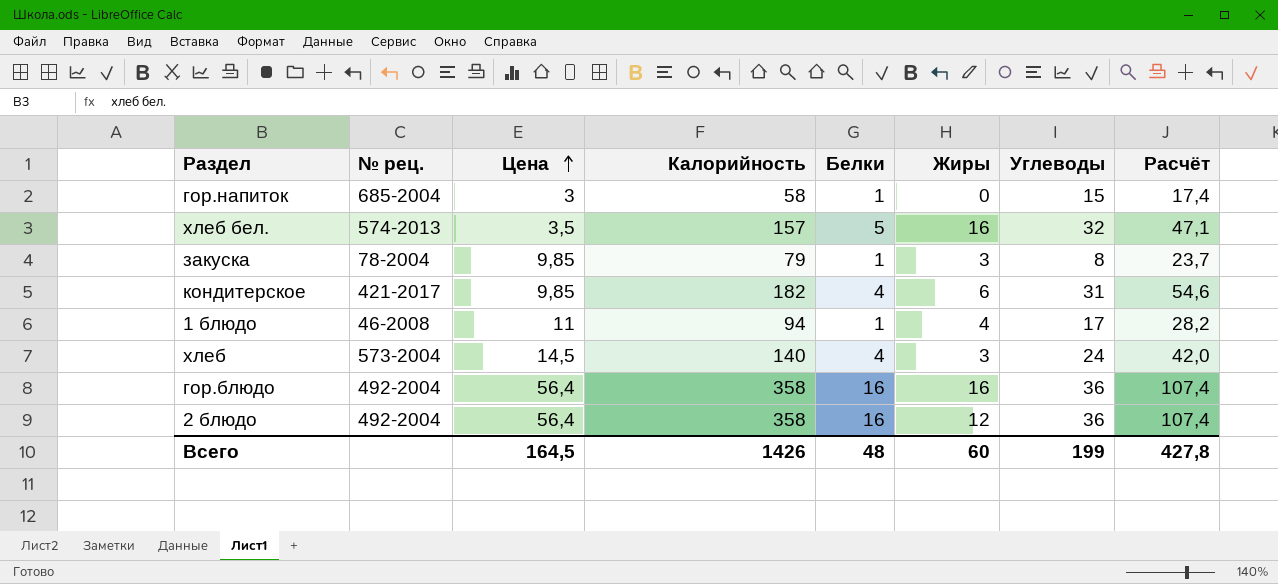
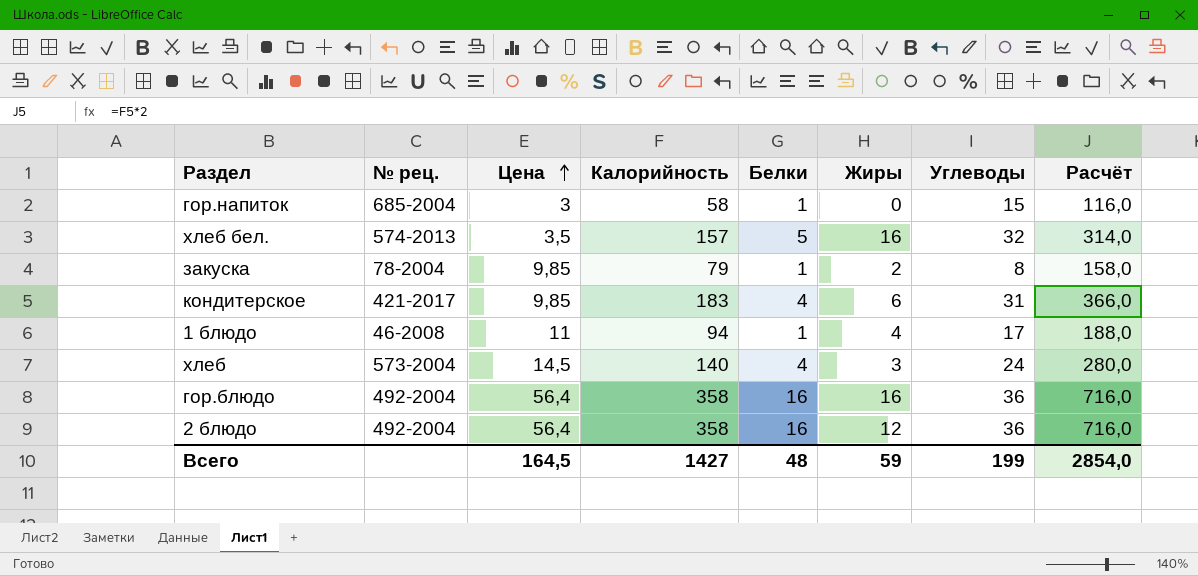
column Расчёт | formula: [Калорийность] * 0,3 -> [Калорийность] * 2
закуска | Жиры: 3 -> 2
кондитерское | Калорийность: 182 -> 183
Всего | Калорийность: 1426 -> 1427
Всего | Жиры: 60 -> 59
Всего | Расчёт: 427,8 -> 2854,0

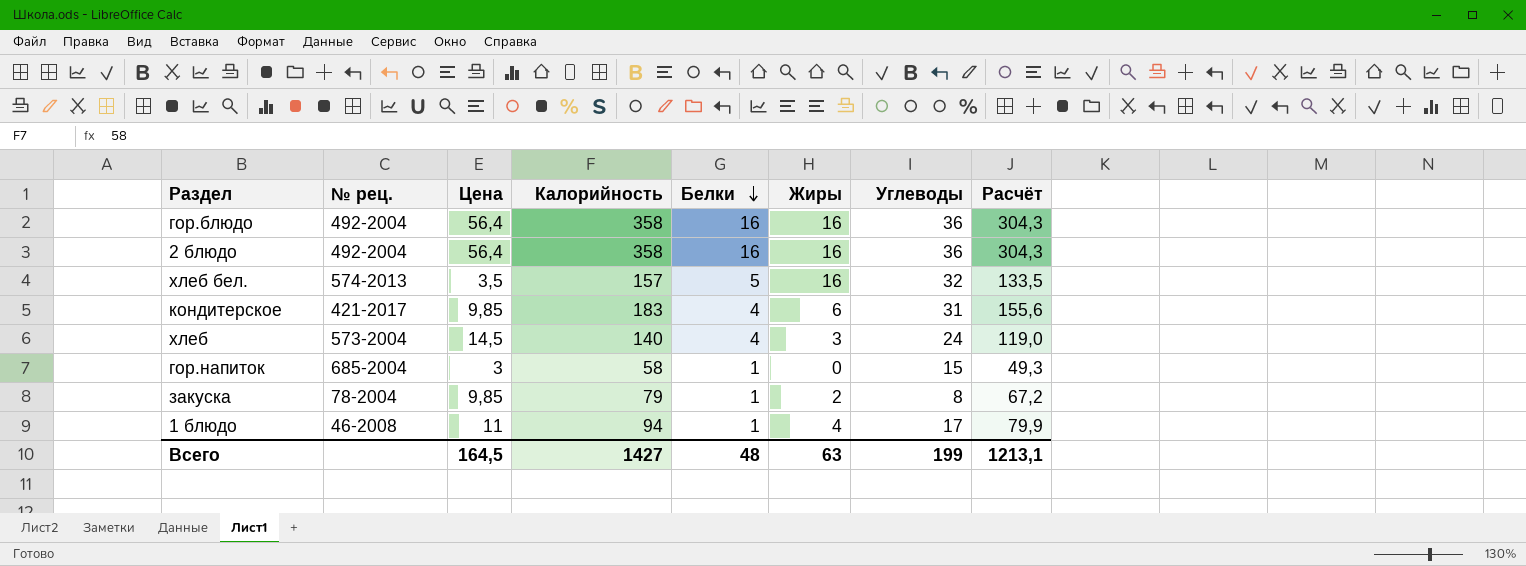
row order: Цена ascending -> Белки descending
column Расчёт | formula: [Калорийность] * 2 -> [Калорийность] * 0,85
2 блюдо | Жиры: 12 -> 16
Всего | Жиры: 59 -> 63
Всего | Расчёт: 2854,0 -> 1213,1

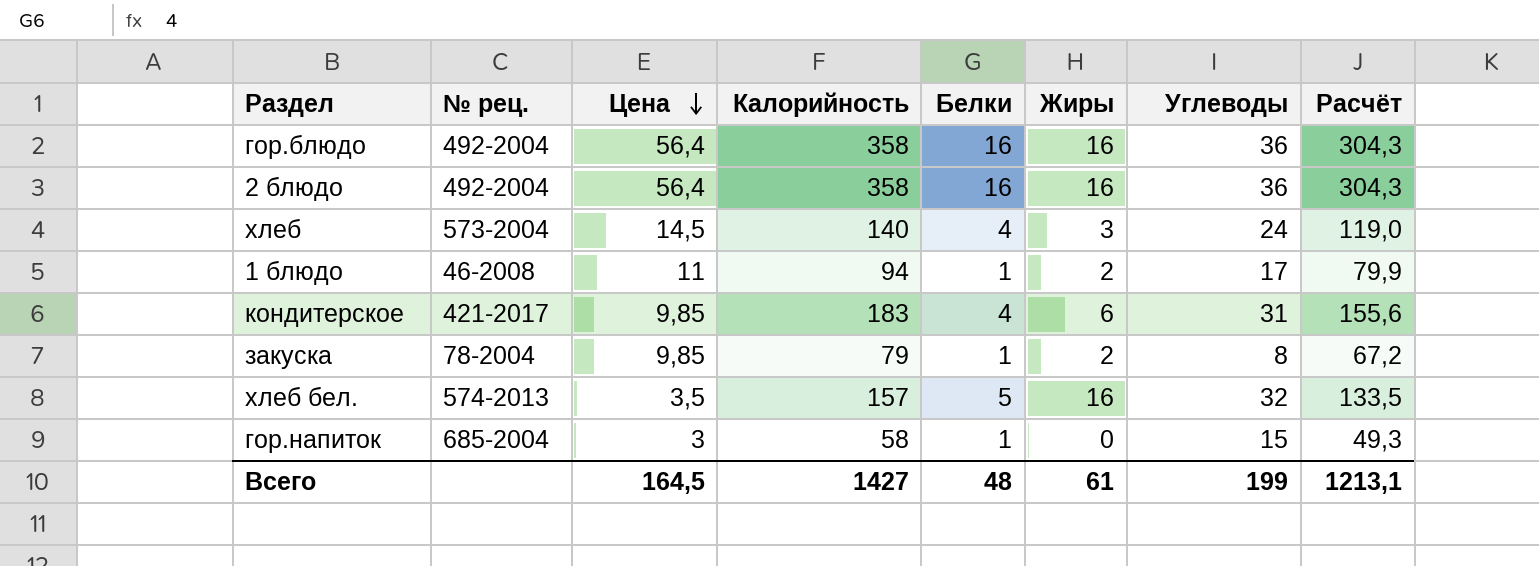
row order: Белки descending -> Цена descending
1 блюдо | Жиры: 4 -> 2
Всего | Жиры: 63 -> 61

